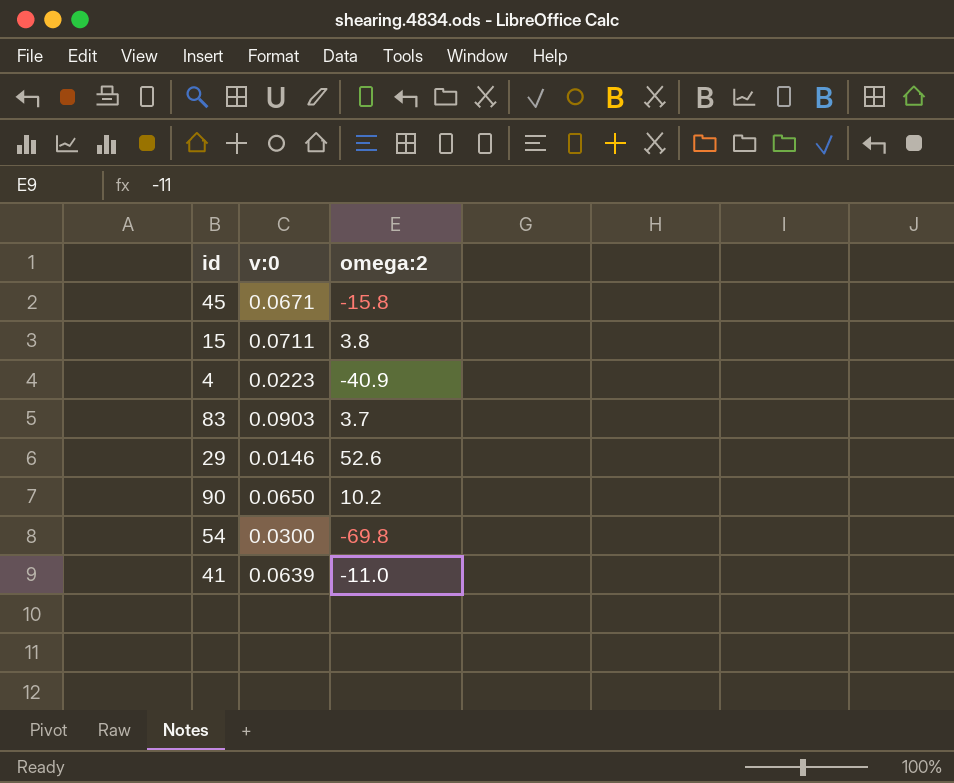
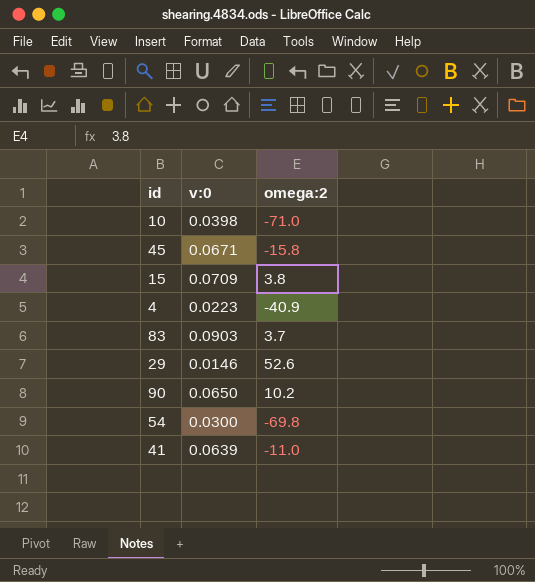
row 10: none -> 0.0398 | -71.0
15 | v:0: 0.0711 -> 0.0709

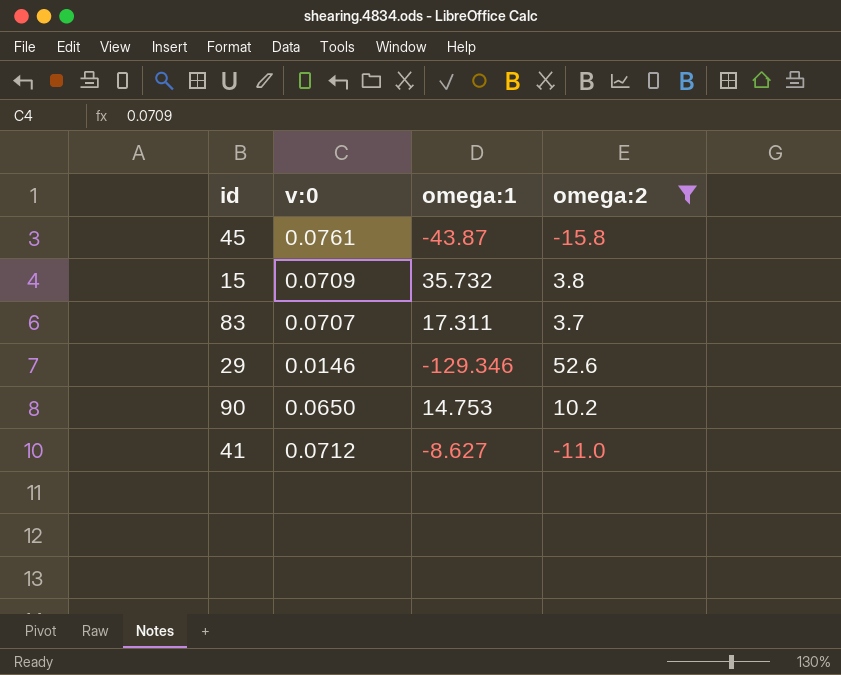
filter: none -> omega:2 >= -15.8
column omega:1 | position: none -> 3
45 | v:0: 0.0671 -> 0.0761
83 | v:0: 0.0903 -> 0.0707
41 | v:0: 0.0639 -> 0.0712

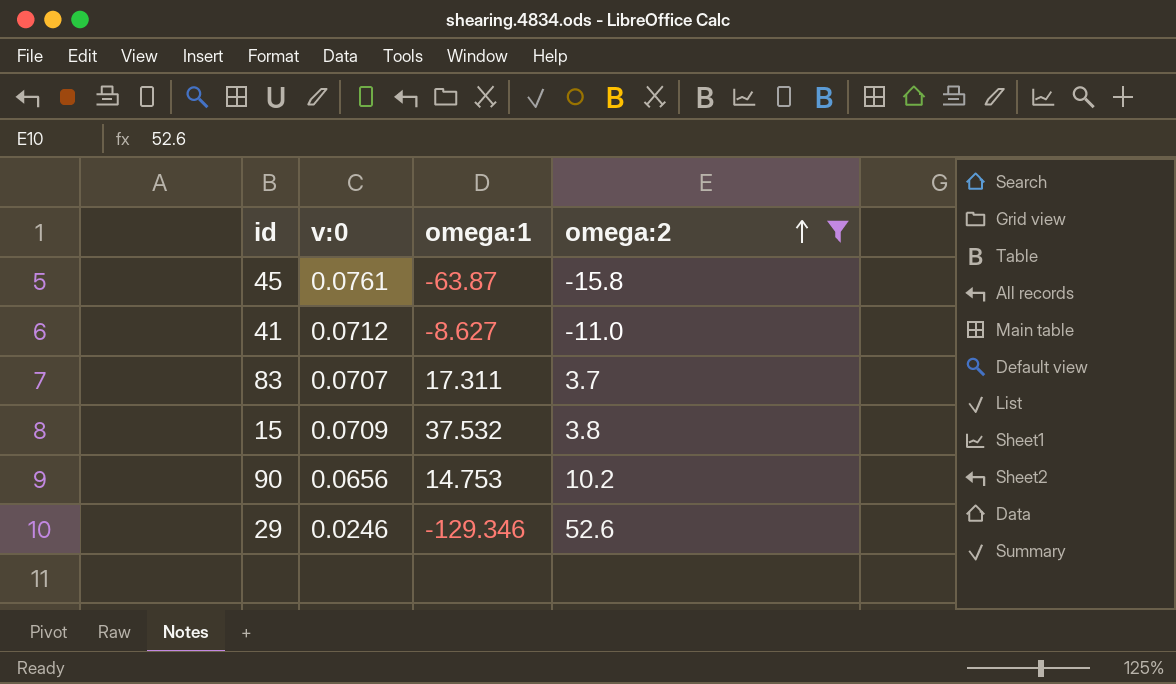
row order: none -> omega:2 ascending
45 | omega:1: -43.87 -> -63.87
15 | omega:1: 35.732 -> 37.532
90 | v:0: 0.0650 -> 0.0656
29 | v:0: 0.0146 -> 0.0246

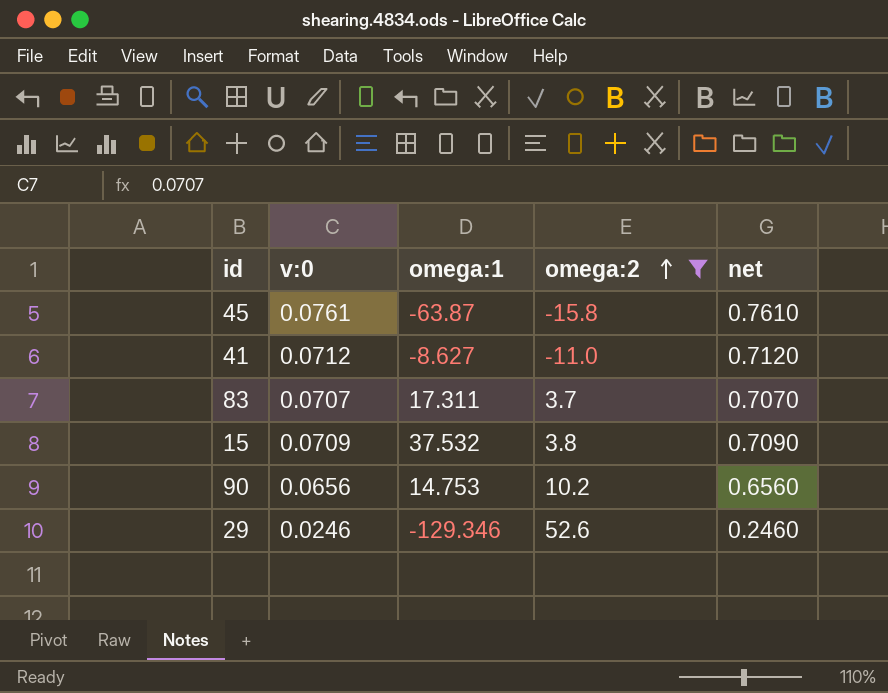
column net | formula: none -> [v:0] * 10

